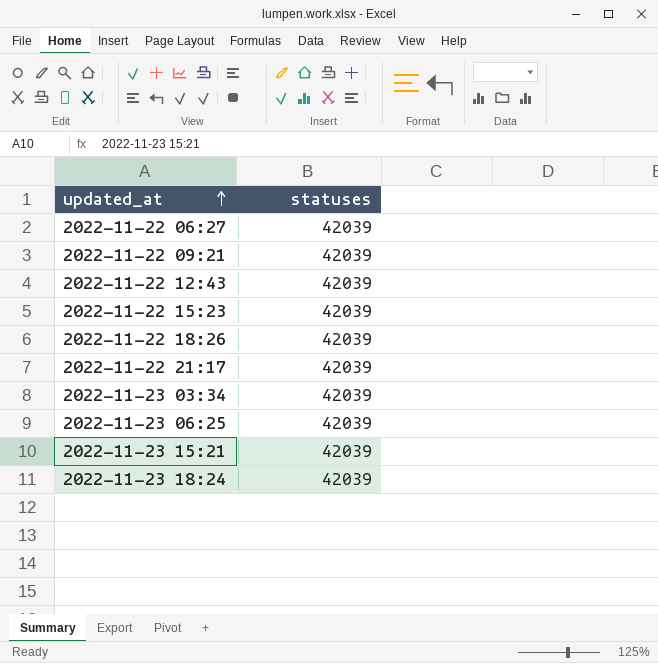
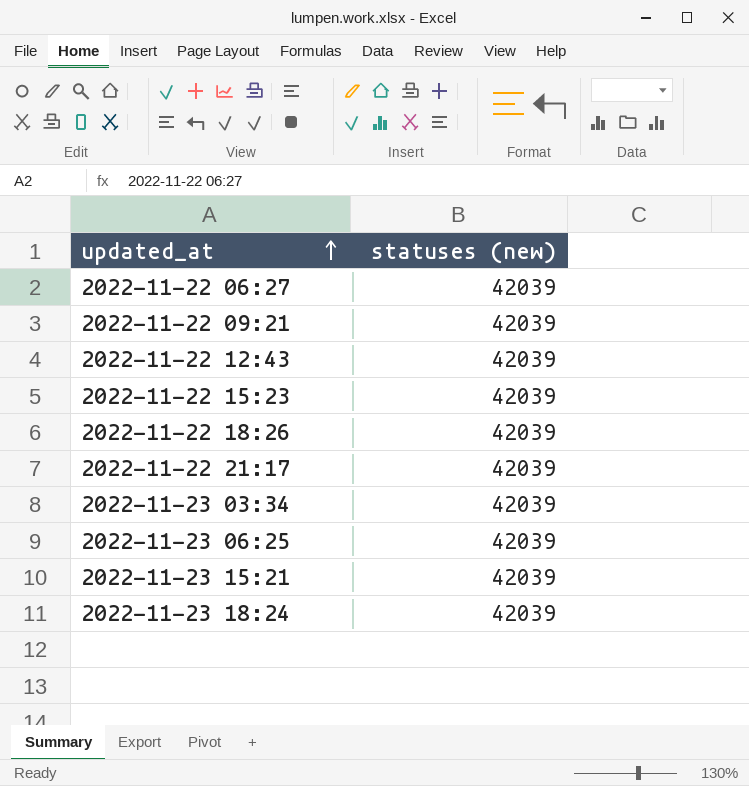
column name: statuses -> statuses (new)

